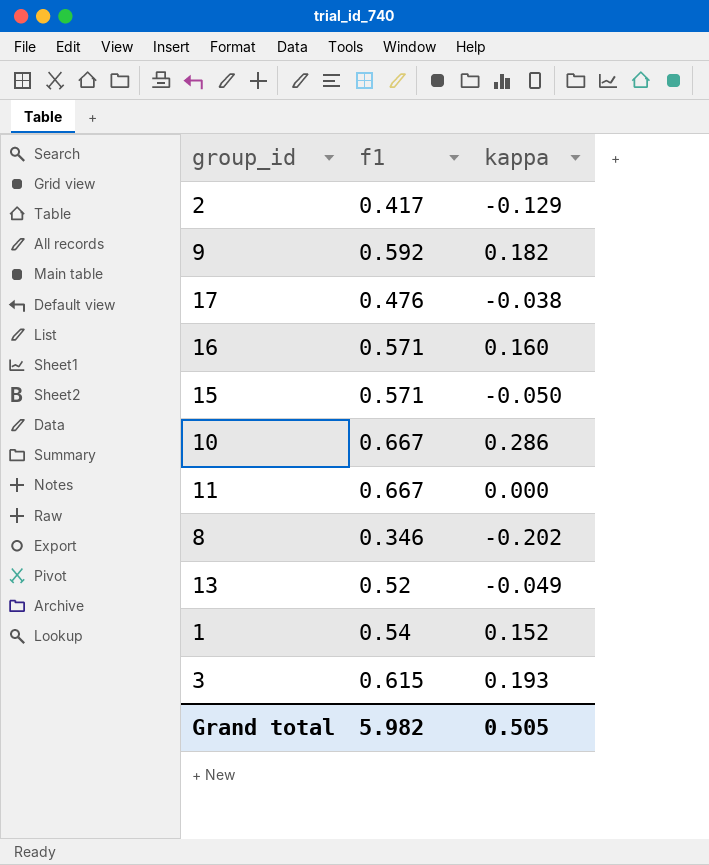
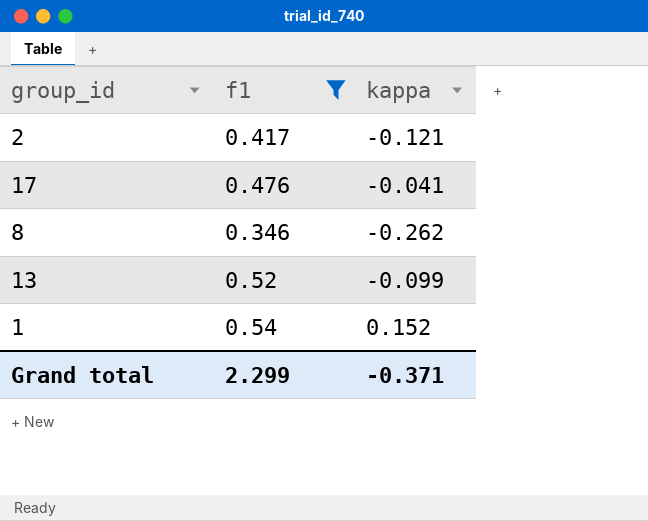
filter: none -> f1 <= 0.54
2 | kappa: -0.129 -> -0.121
17 | kappa: -0.038 -> -0.041
8 | kappa: -0.202 -> -0.262
13 | kappa: -0.049 -> -0.099
Grand total | f1: 5.982 -> 2.299
Grand total | kappa: 0.505 -> -0.371

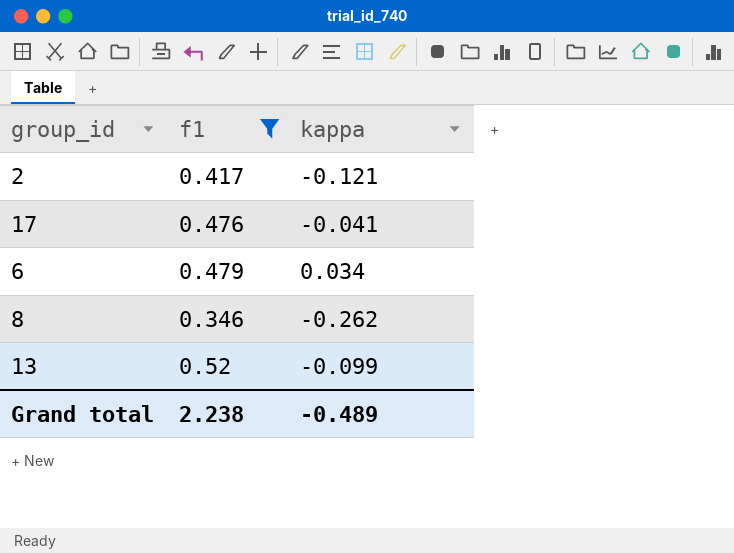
row 1: 0.54 | 0.152 -> none
row 6: none -> 0.479 | 0.034
Grand total | f1: 2.299 -> 2.238
Grand total | kappa: -0.371 -> -0.489

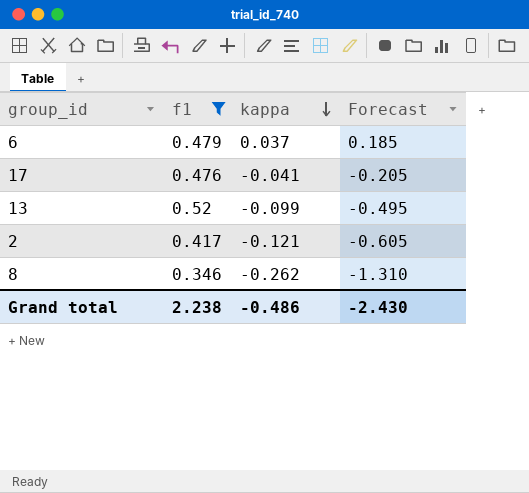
row order: none -> kappa descending
column Forecast | formula: none -> [kappa] * 5
6 | kappa: 0.034 -> 0.037
Grand total | kappa: -0.489 -> -0.486

